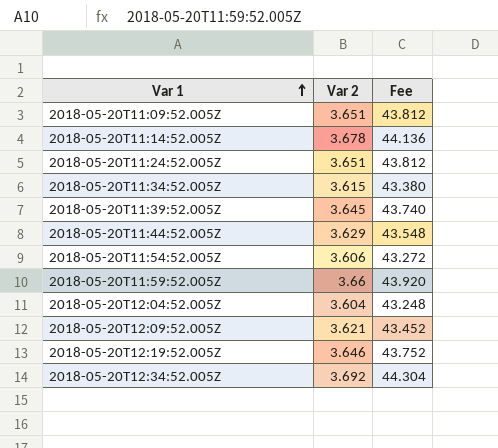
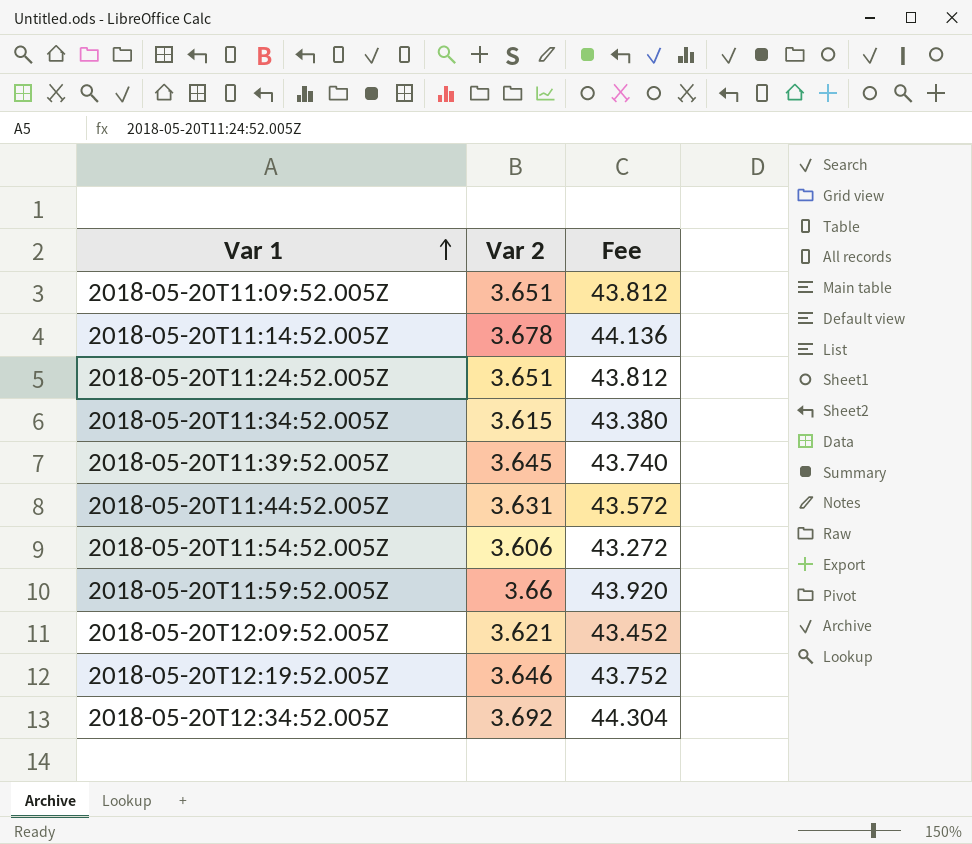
row 2018-05-20T12:04:52.005Z: 3.604 | 43.248 -> none
2018-05-20T11:44:52.005Z | Var 2: 3.629 -> 3.631
2018-05-20T11:44:52.005Z | Fee: 43.548 -> 43.572

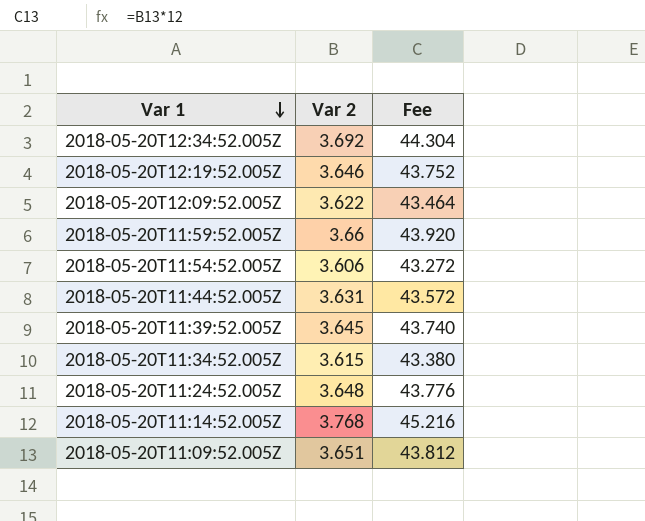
row order: Var 1 ascending -> Var 1 descending
2018-05-20T12:09:52.005Z | Var 2: 3.621 -> 3.622
2018-05-20T12:09:52.005Z | Fee: 43.452 -> 43.464
2018-05-20T11:24:52.005Z | Var 2: 3.651 -> 3.648
2018-05-20T11:24:52.005Z | Fee: 43.812 -> 43.776
2018-05-20T11:14:52.005Z | Var 2: 3.678 -> 3.768
2018-05-20T11:14:52.005Z | Fee: 44.136 -> 45.216

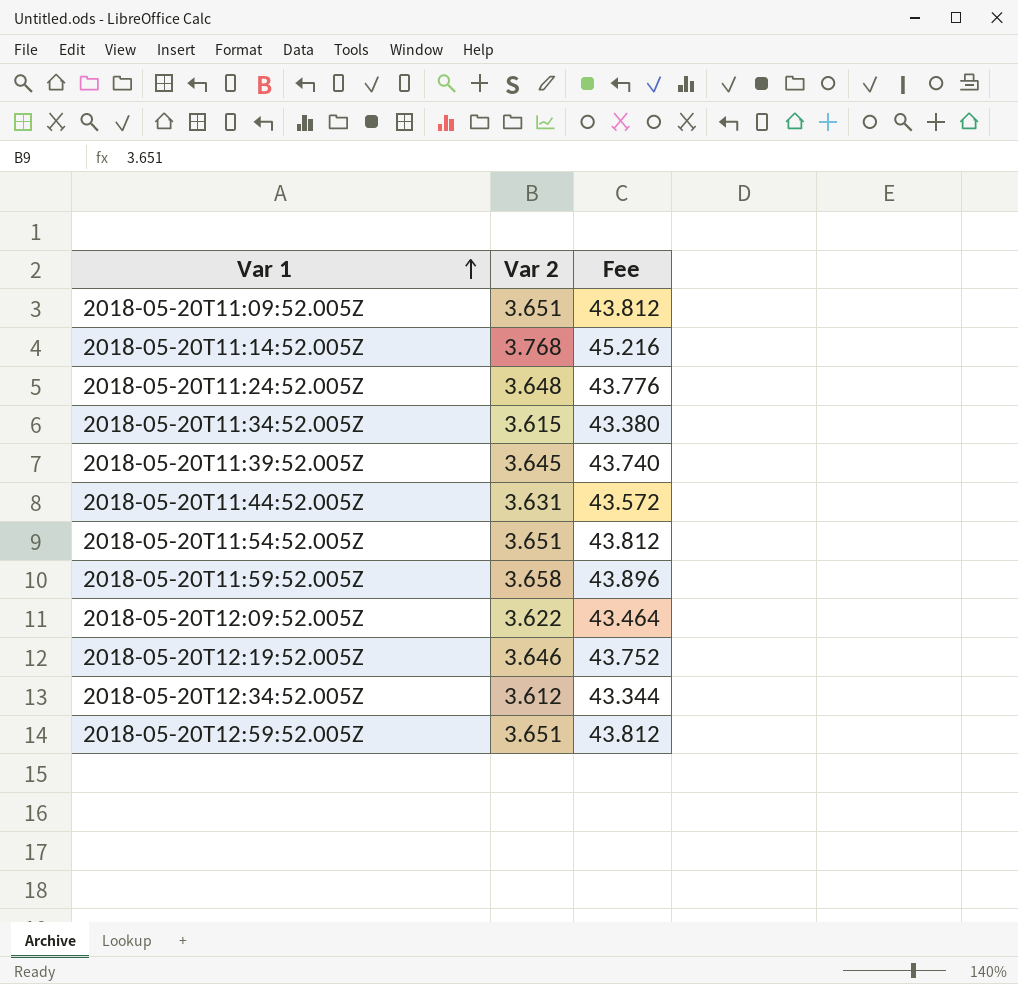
row order: Var 1 descending -> Var 1 ascending
2018-05-20T11:54:52.005Z | Var 2: 3.606 -> 3.651
2018-05-20T11:54:52.005Z | Fee: 43.272 -> 43.812
2018-05-20T11:59:52.005Z | Var 2: 3.66 -> 3.658
2018-05-20T11:59:52.005Z | Fee: 43.920 -> 43.896
2018-05-20T12:34:52.005Z | Var 2: 3.692 -> 3.612
2018-05-20T12:34:52.005Z | Fee: 44.304 -> 43.344
row 2018-05-20T12:59:52.005Z: none -> 3.651 | 43.812

